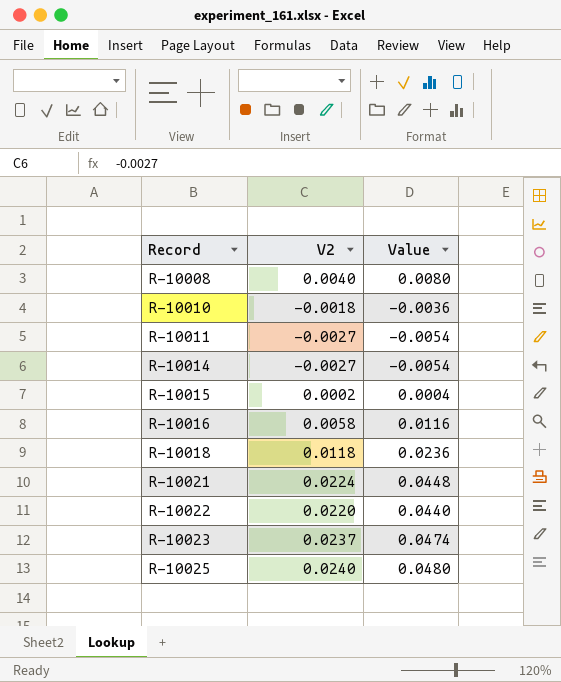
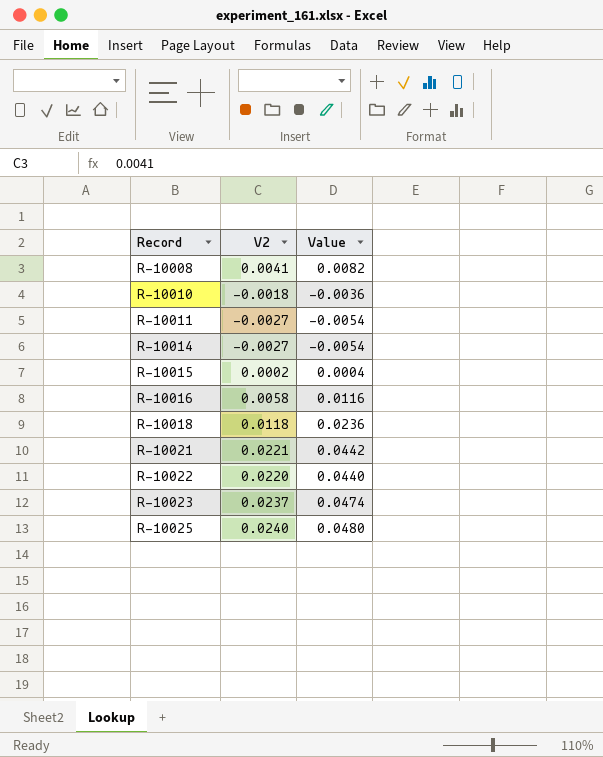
R-10008 | V2: 0.0040 -> 0.0041
R-10008 | Value: 0.0080 -> 0.0082
R-10021 | V2: 0.0224 -> 0.0221
R-10021 | Value: 0.0448 -> 0.0442

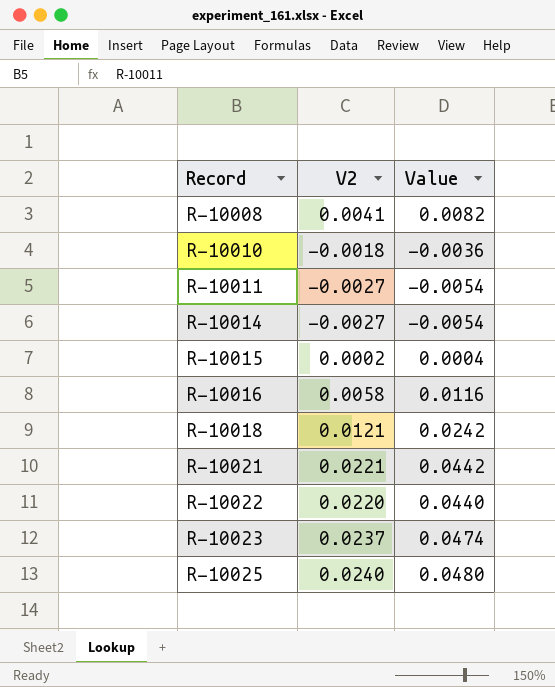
R-10018 | V2: 0.0118 -> 0.0121
R-10018 | Value: 0.0236 -> 0.0242

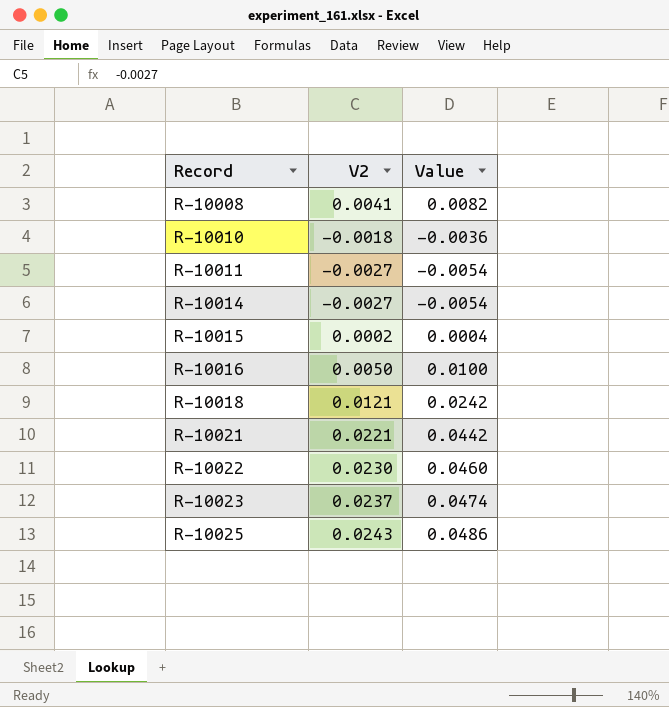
R-10016 | V2: 0.0058 -> 0.0050
R-10016 | Value: 0.0116 -> 0.0100
R-10022 | V2: 0.0220 -> 0.0230
R-10022 | Value: 0.0440 -> 0.0460
R-10025 | V2: 0.0240 -> 0.0243
R-10025 | Value: 0.0480 -> 0.0486

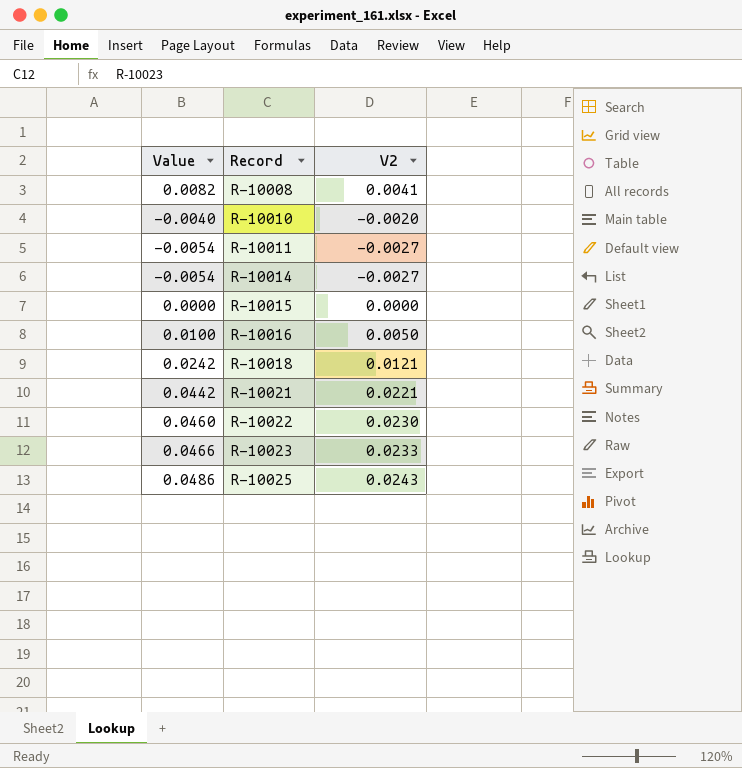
column Value | position: 3 -> 1
R-10010 | Value: -0.0036 -> -0.0040
R-10010 | V2: -0.0018 -> -0.0020
R-10015 | Value: 0.0004 -> 0.0000
R-10015 | V2: 0.0002 -> 0.0000
R-10023 | Value: 0.0474 -> 0.0466
R-10023 | V2: 0.0237 -> 0.0233

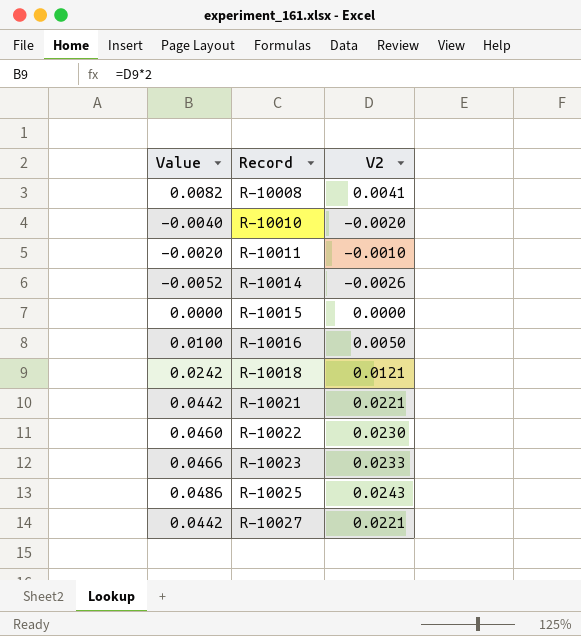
R-10011 | Value: -0.0054 -> -0.0020
R-10011 | V2: -0.0027 -> -0.0010
R-10014 | Value: -0.0054 -> -0.0052
R-10014 | V2: -0.0027 -> -0.0026
row R-10027: none -> 0.0442 | 0.0221

